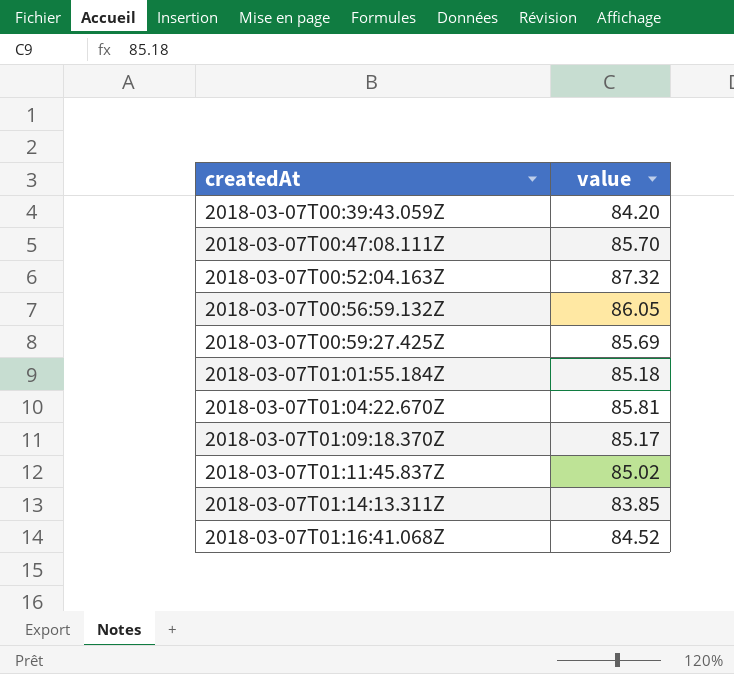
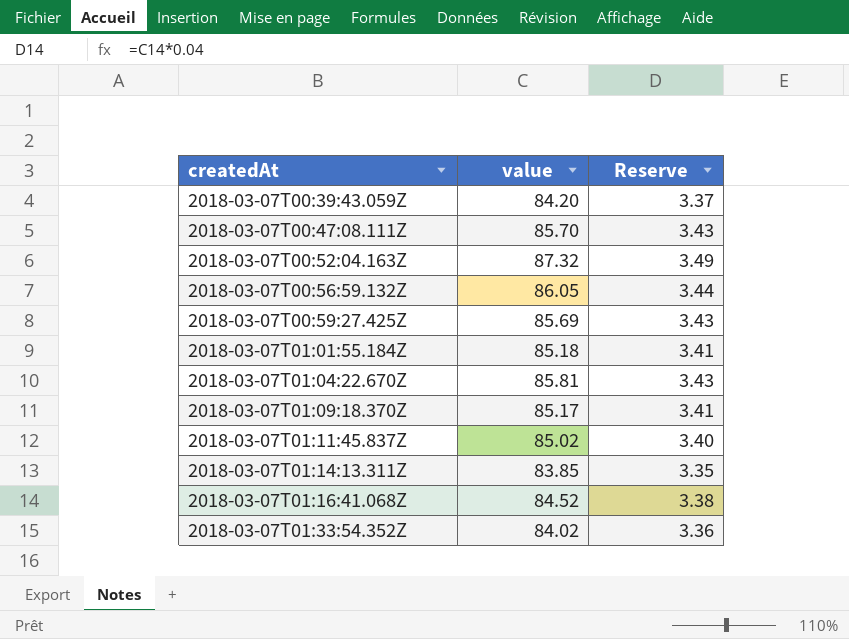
column Reserve | formula: none -> [value] * 0.04
row 2018-03-07T01:33:54.352Z: none -> 84.02 | 3.36

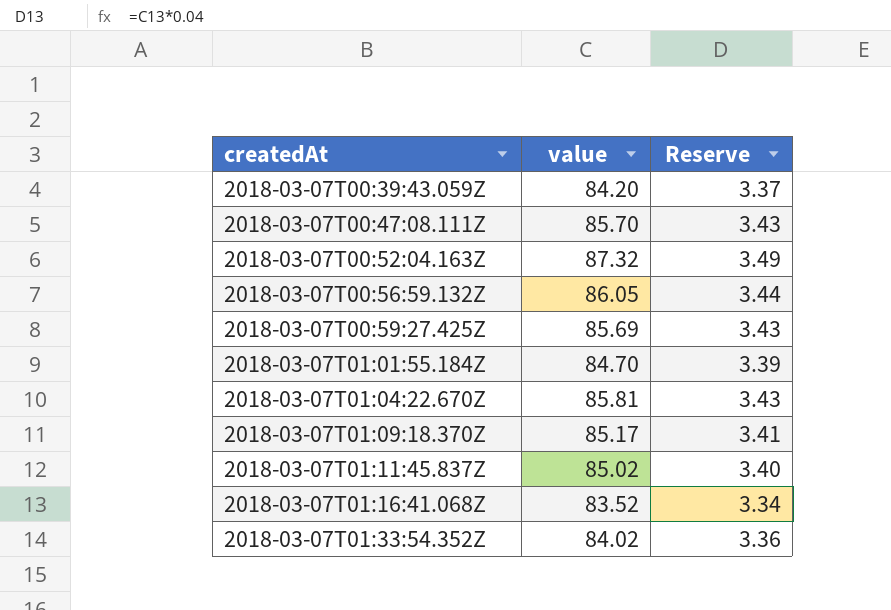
row 2018-03-07T01:14:13.311Z: 83.85 | 3.35 -> none
2018-03-07T01:01:55.184Z | value: 85.18 -> 84.70
2018-03-07T01:01:55.184Z | Reserve: 3.41 -> 3.39
2018-03-07T01:16:41.068Z | value: 84.52 -> 83.52
2018-03-07T01:16:41.068Z | Reserve: 3.38 -> 3.34

